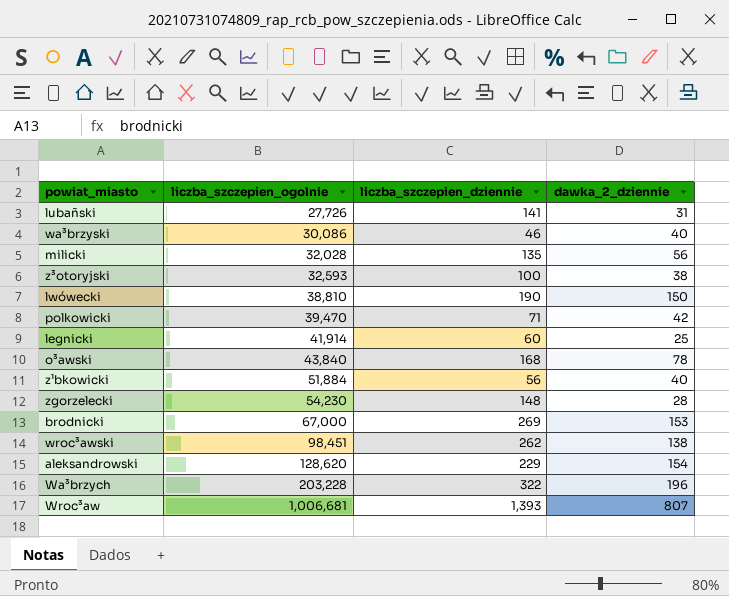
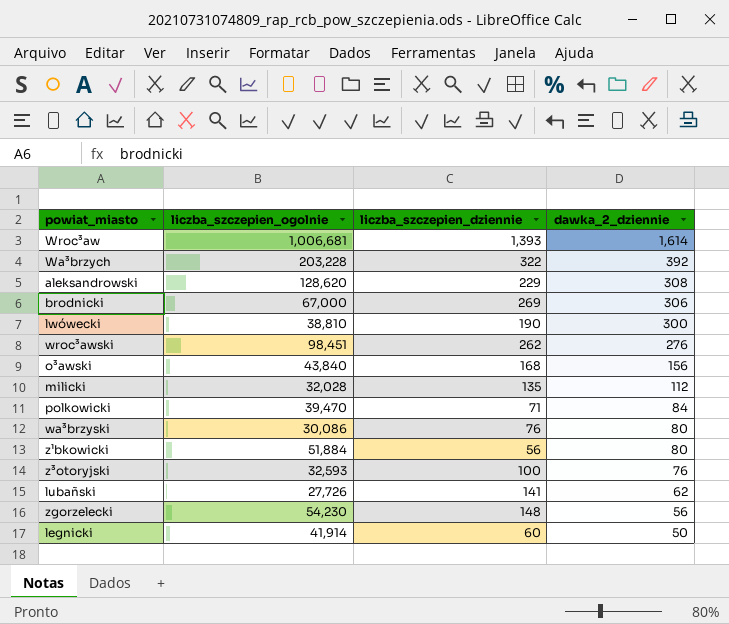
row order: liczba_szczepien_ogolnie ascending -> dawka_2_dziennie descending
Wroc³aw | dawka_2_dziennie: 807 -> 1,614
Wa³brzych | dawka_2_dziennie: 196 -> 392
aleksandrowski | dawka_2_dziennie: 154 -> 308
brodnicki | dawka_2_dziennie: 153 -> 306
lwówecki | dawka_2_dziennie: 150 -> 300
wroc³awski | dawka_2_dziennie: 138 -> 276
o³awski | dawka_2_dziennie: 78 -> 156
milicki | dawka_2_dziennie: 56 -> 112
polkowicki | dawka_2_dziennie: 42 -> 84
wa³brzyski | liczba_szczepien_dziennie: 46 -> 76
wa³brzyski | dawka_2_dziennie: 40 -> 80
z¹bkowicki | dawka_2_dziennie: 40 -> 80
z³otoryjski | dawka_2_dziennie: 38 -> 76
lubañski | dawka_2_dziennie: 31 -> 62
zgorzelecki | dawka_2_dziennie: 28 -> 56
legnicki | dawka_2_dziennie: 25 -> 50

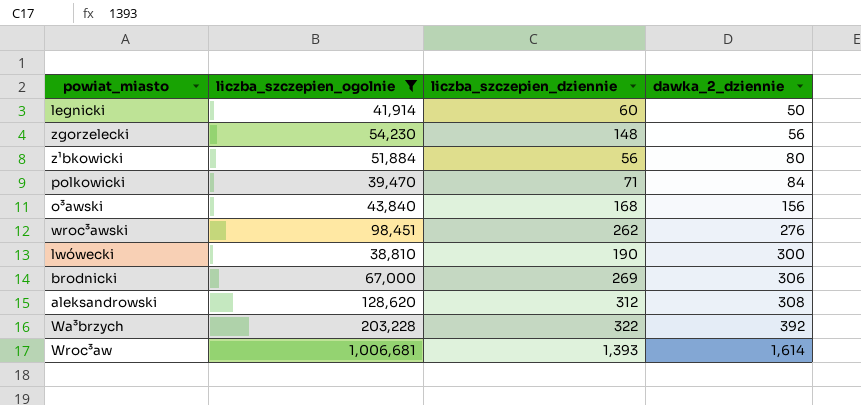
filter: none -> liczba_szczepien_ogolnie >= 38,810
row order: dawka_2_dziennie descending -> dawka_2_dziennie ascending
aleksandrowski | liczba_szczepien_dziennie: 229 -> 312

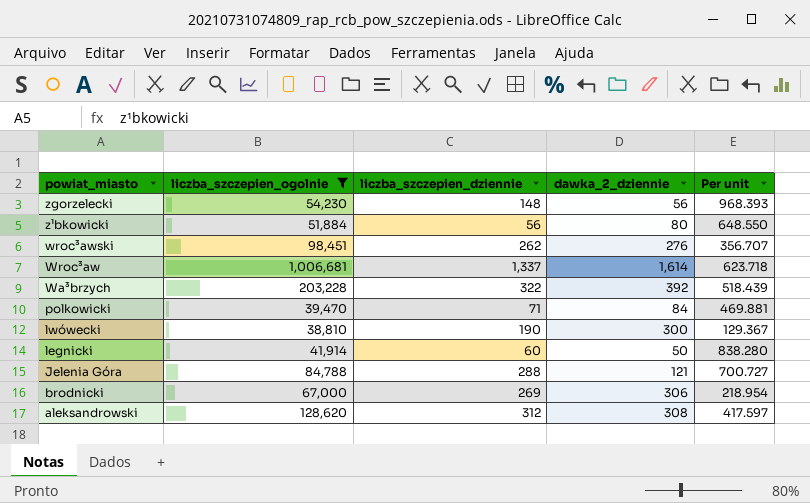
row order: dawka_2_dziennie ascending -> powiat_miasto descending
column Per unit | formula: none -> [liczba_szczepien_ogolnie] / [dawka_2_dziennie]
row o³awski: 43,840 | 168 | 156 -> none
Wroc³aw | liczba_szczepien_dziennie: 1,393 -> 1,337
row Jelenia Góra: none -> 84,788 | 288 | 121 | 700.727

